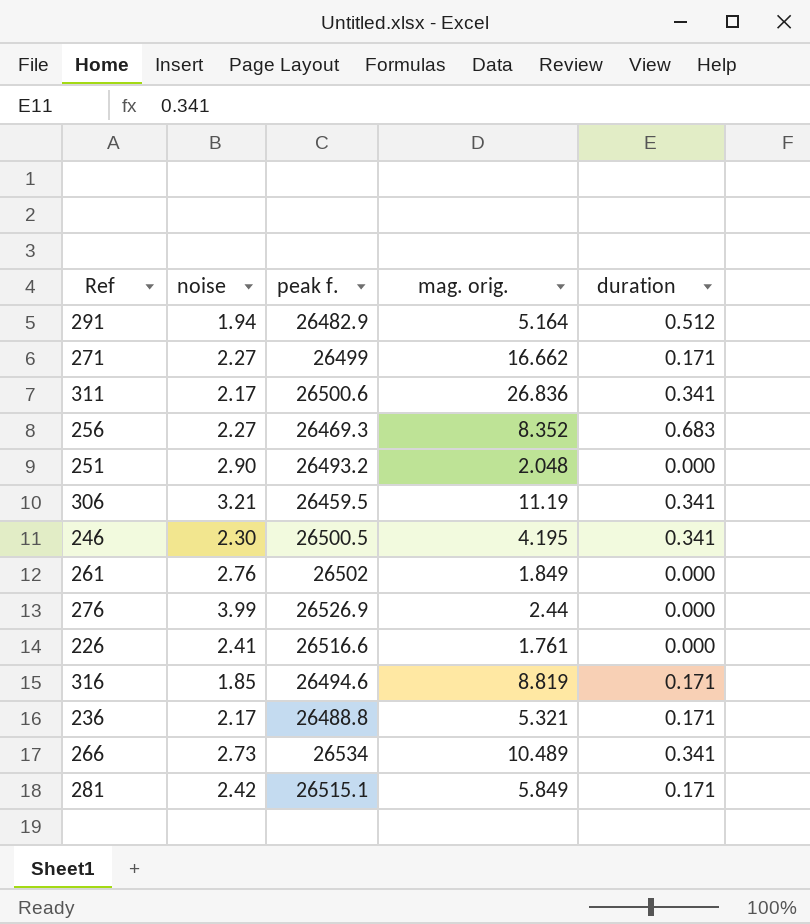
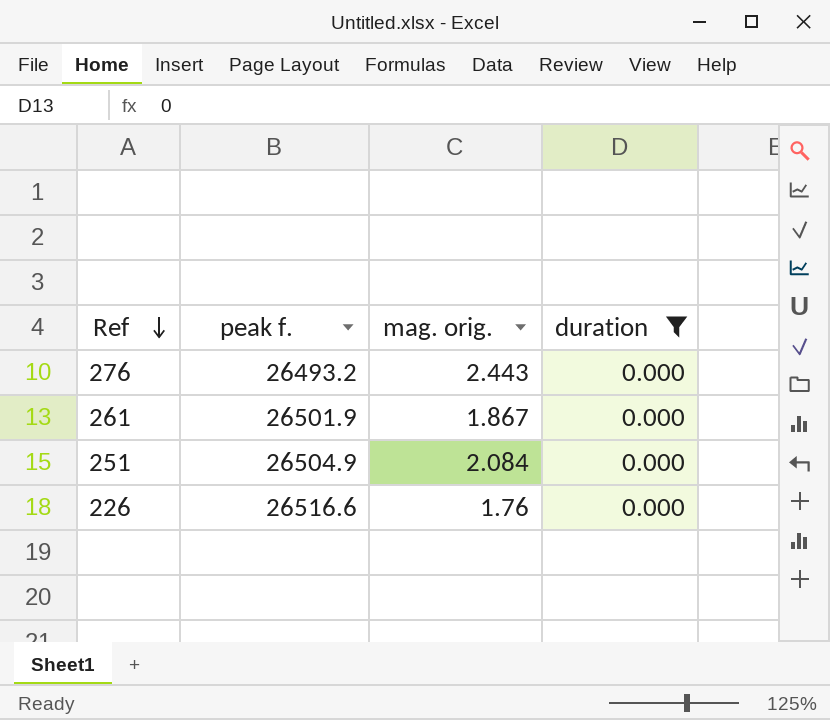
filter: none -> duration = 0.000
row order: none -> Ref descending
column noise | position: 2 -> none
276 | peak f.: 26526.9 -> 26493.2
276 | mag. orig.: 2.44 -> 2.443
261 | peak f.: 26502 -> 26501.9
261 | mag. orig.: 1.849 -> 1.867
251 | peak f.: 26493.2 -> 26504.9
251 | mag. orig.: 2.048 -> 2.084
226 | mag. orig.: 1.761 -> 1.76

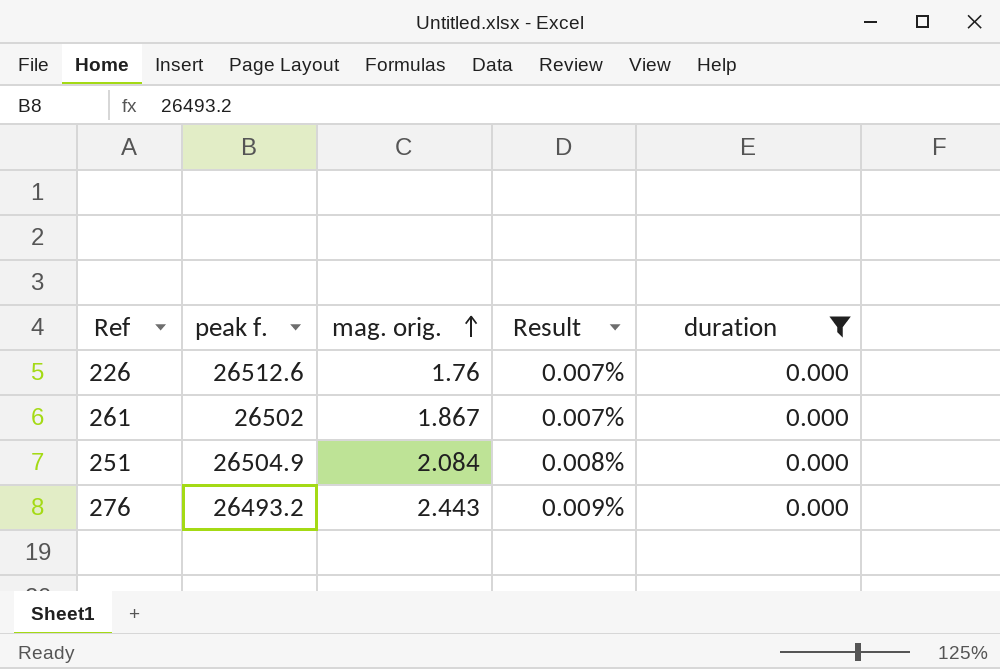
row order: Ref descending -> mag. orig. ascending
column Result | formula: none -> [mag. orig.] / [peak f.]
226 | peak f.: 26516.6 -> 26512.6
261 | peak f.: 26501.9 -> 26502

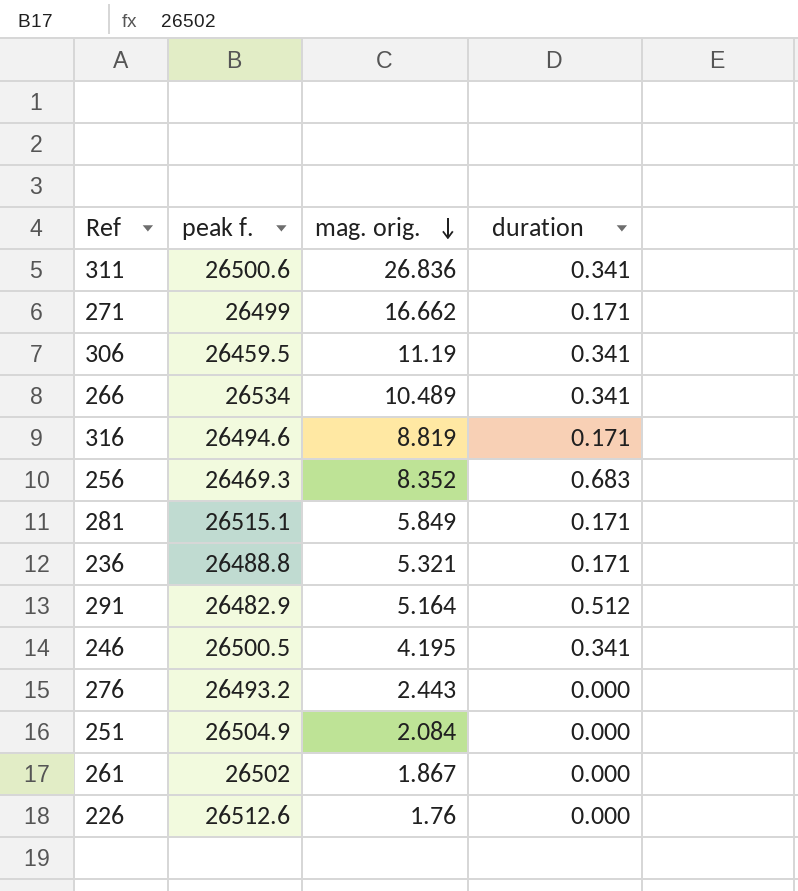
filter: duration = 0.000 -> none
row order: mag. orig. ascending -> mag. orig. descending
column Result | formula: [mag. orig.] / [peak f.] -> none

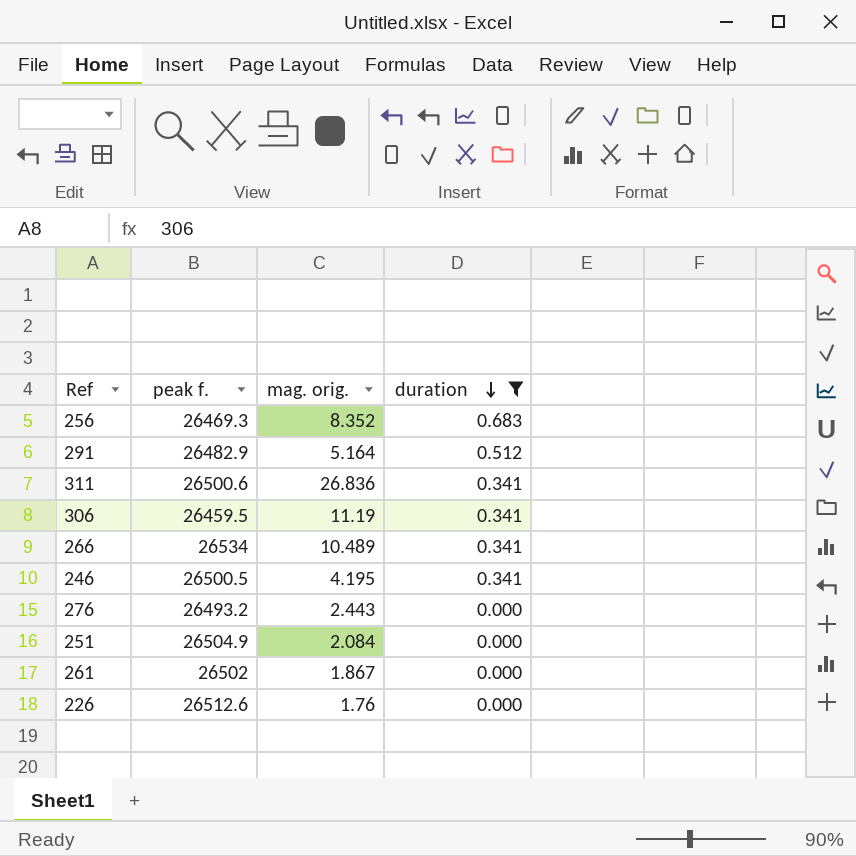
filter: none -> duration != 0.171
row order: mag. orig. descending -> duration descending

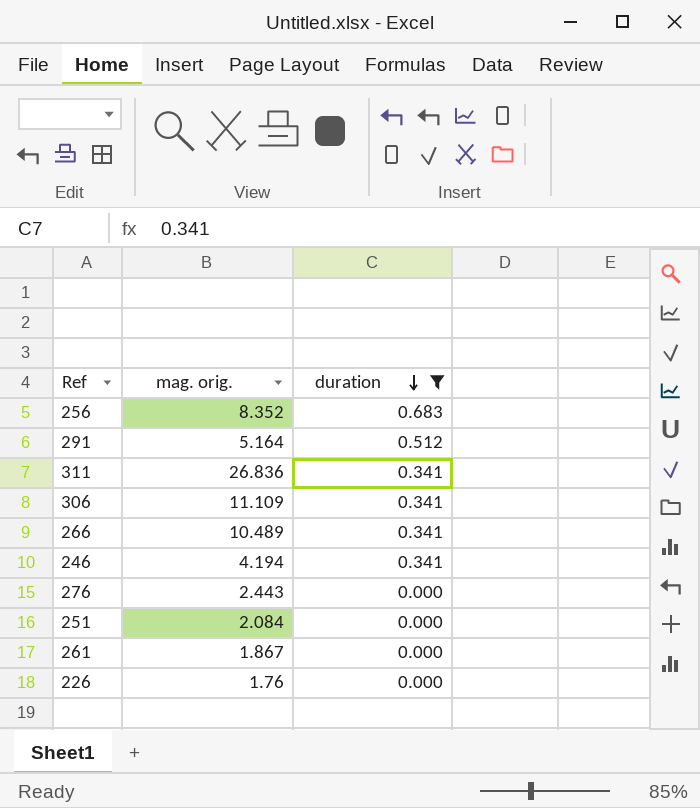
column peak f. | position: 2 -> none
306 | mag. orig.: 11.19 -> 11.109
246 | mag. orig.: 4.195 -> 4.194

